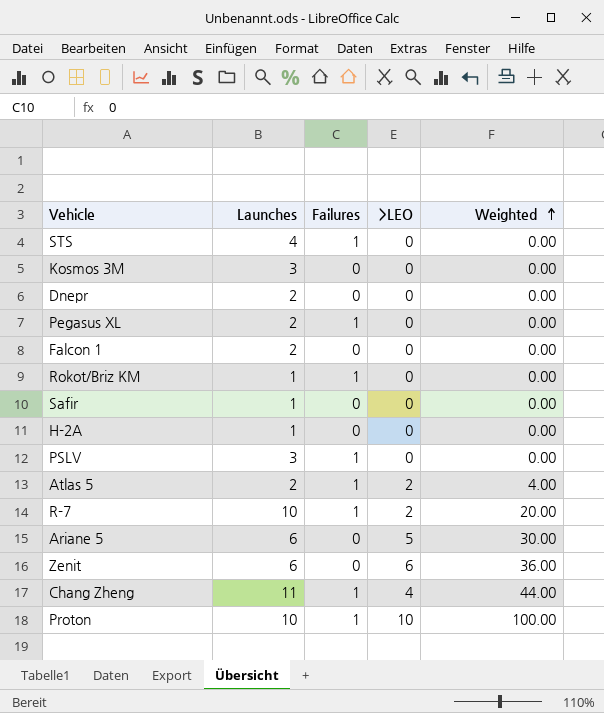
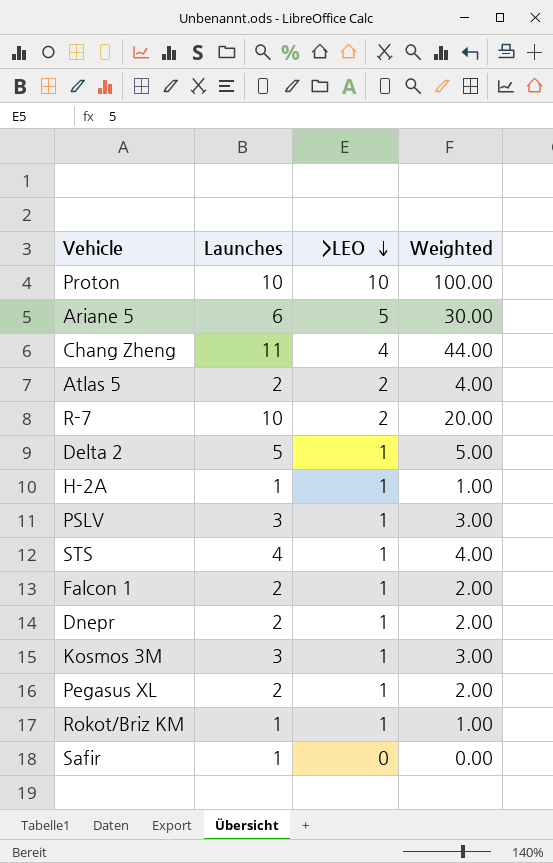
row order: Weighted ascending -> >LEO descending
column Failures | position: 3 -> none
row Zenit: 6 | 0 | 6 | 36.00 -> none
row Delta 2: none -> 5 | 1 | 5.00
H-2A | >LEO: 0 -> 1
H-2A | Weighted: 0.00 -> 1.00
PSLV | >LEO: 0 -> 1
PSLV | Weighted: 0.00 -> 3.00
STS | >LEO: 0 -> 1
STS | Weighted: 0.00 -> 4.00
Falcon 1 | >LEO: 0 -> 1
Falcon 1 | Weighted: 0.00 -> 2.00
Dnepr | >LEO: 0 -> 1
Dnepr | Weighted: 0.00 -> 2.00
Kosmos 3M | >LEO: 0 -> 1
Kosmos 3M | Weighted: 0.00 -> 3.00
Pegasus XL | >LEO: 0 -> 1
Pegasus XL | Weighted: 0.00 -> 2.00
Rokot/Briz KM | >LEO: 0 -> 1
Rokot/Briz KM | Weighted: 0.00 -> 1.00

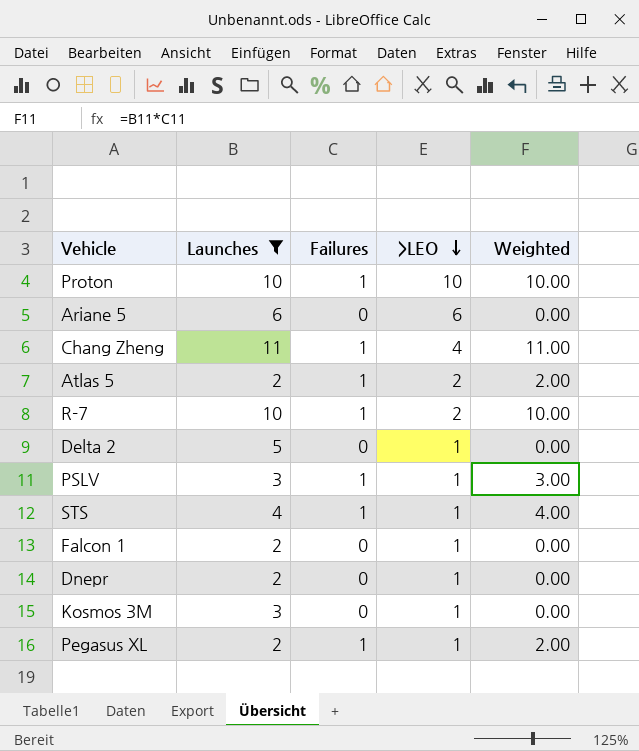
filter: none -> Launches != 1
column Failures | position: none -> 3
column Weighted | formula: [Launches] * [>LEO] -> [Launches] * [Failures]
Ariane 5 | >LEO: 5 -> 6

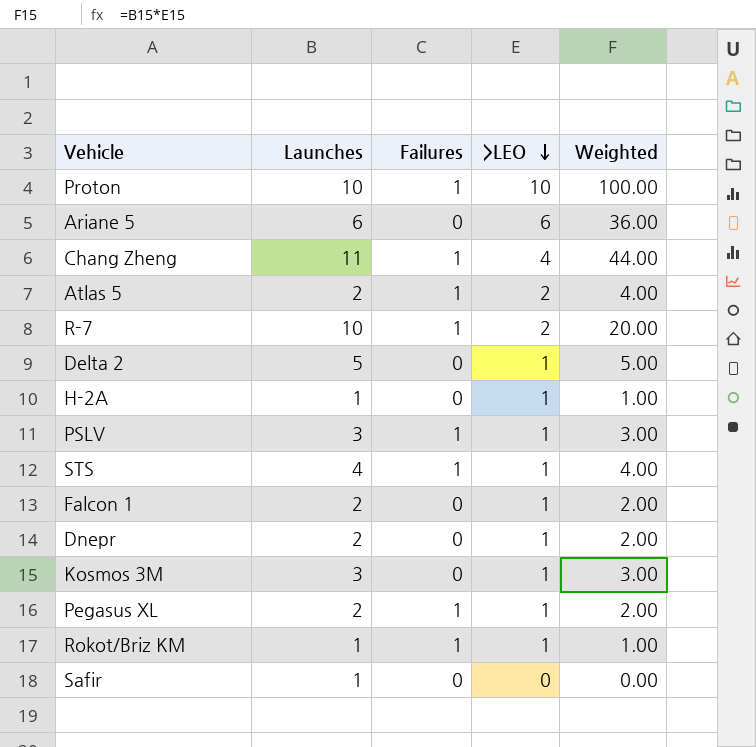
filter: Launches != 1 -> none
column Weighted | formula: [Launches] * [Failures] -> [Launches] * [>LEO]

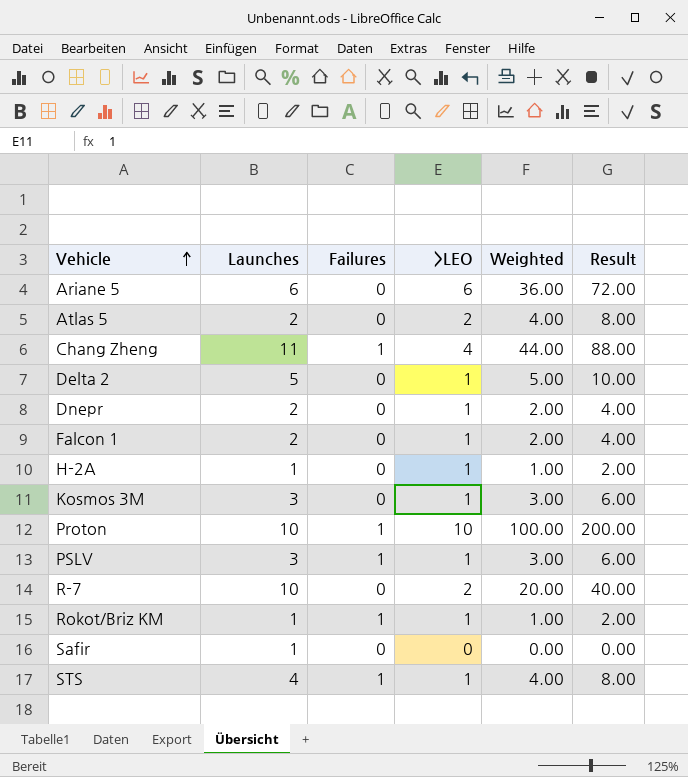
row order: >LEO descending -> Vehicle ascending
column Result | formula: none -> [Weighted] * 2
row Pegasus XL: 2 | 1 | 1 | 2.00 -> none
Atlas 5 | Failures: 1 -> 0
R-7 | Failures: 1 -> 0

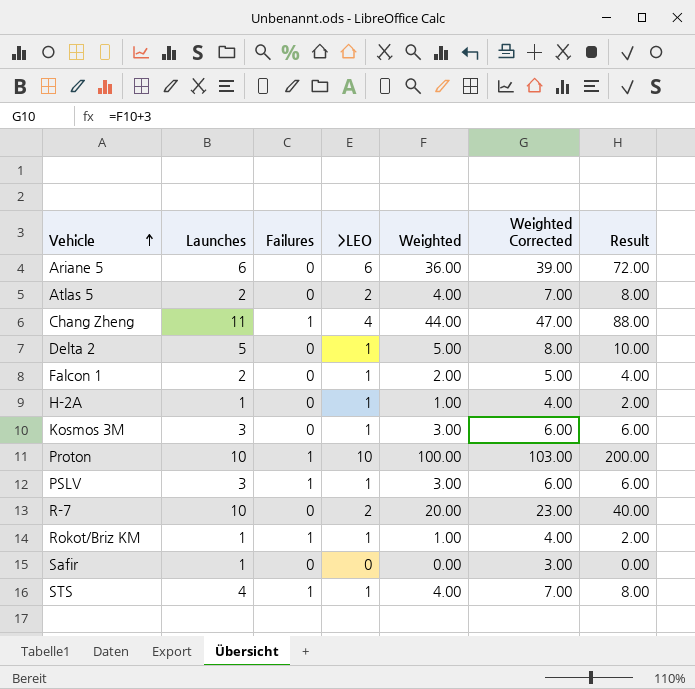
column Weighted Corrected | formula: none -> [Weighted] + 3
row Dnepr: 2 | 0 | 1 | 2.00 | 4.00 -> none

